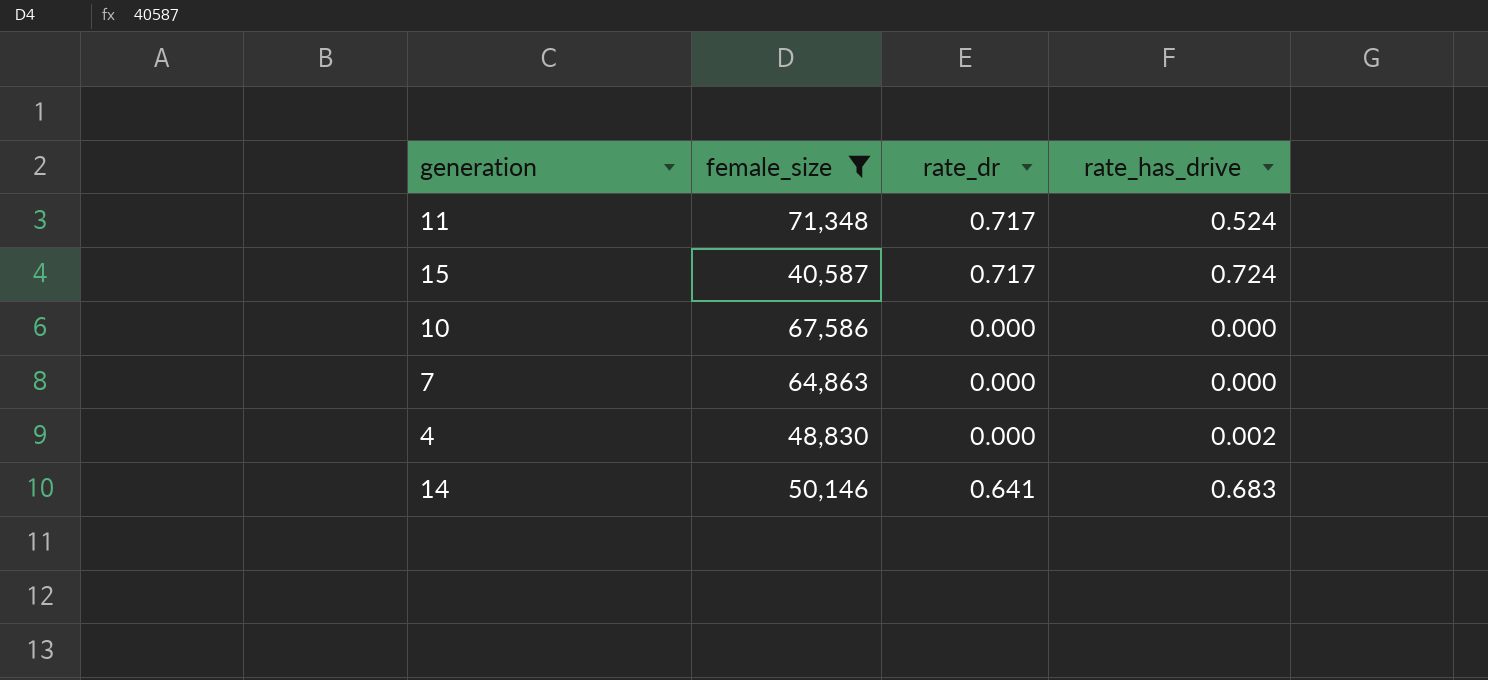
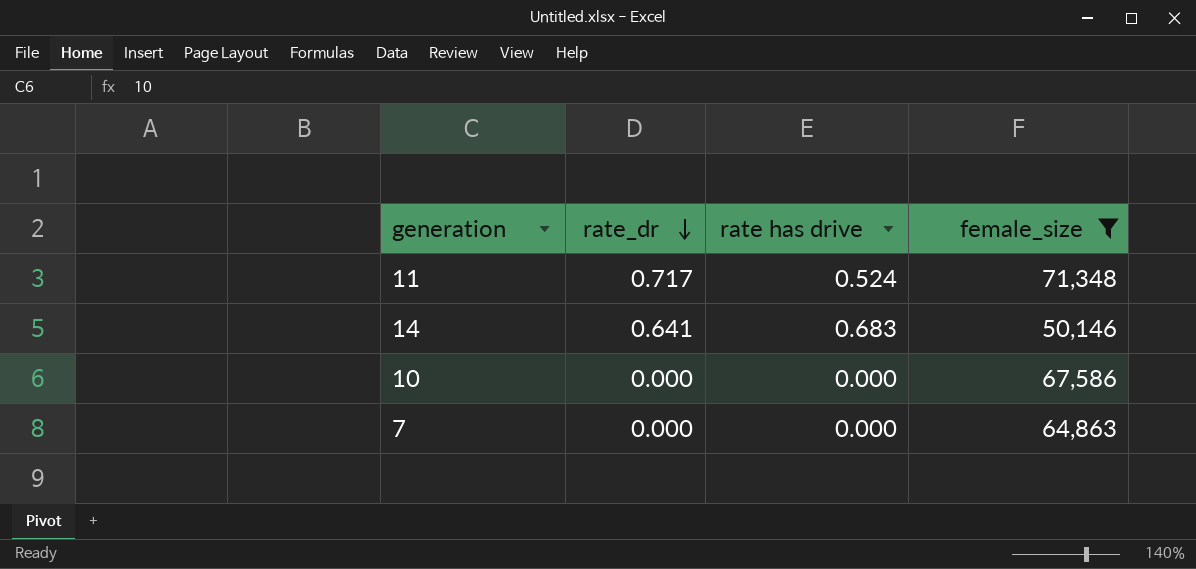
row order: none -> rate_dr descending
column name: rate_has_drive -> rate has drive
column female_size | position: 2 -> 4
row 15: 40,587 | 0.717 | 0.724 -> none
row 4: 48,830 | 0.000 | 0.002 -> none

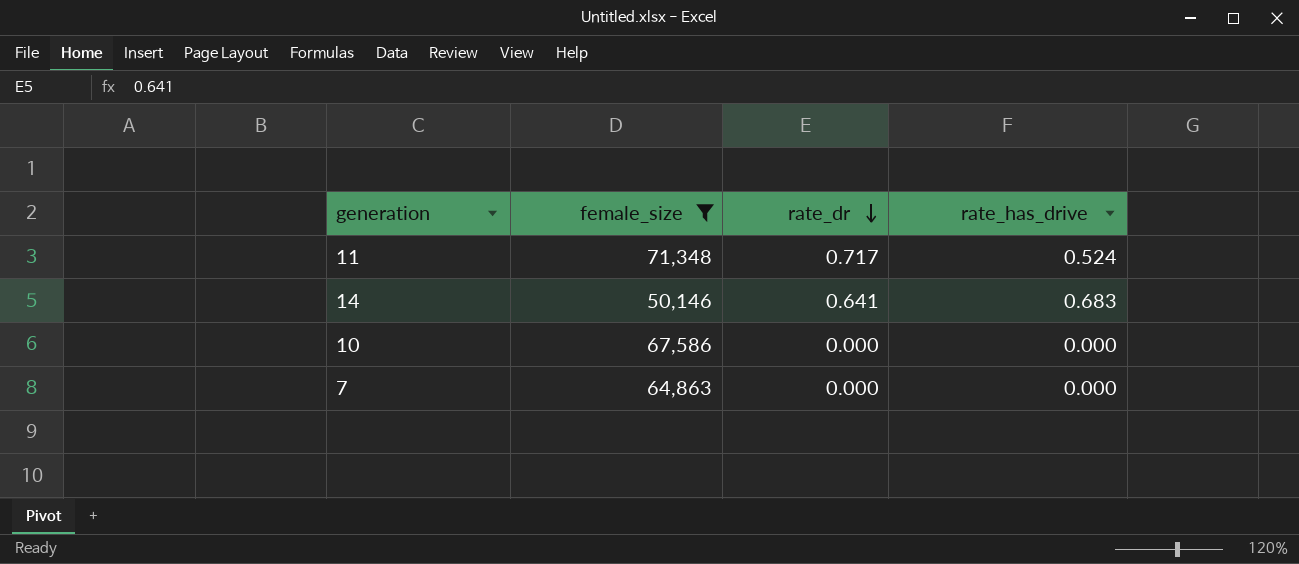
column female_size | position: 4 -> 2
column name: rate has drive -> rate_has_drive

